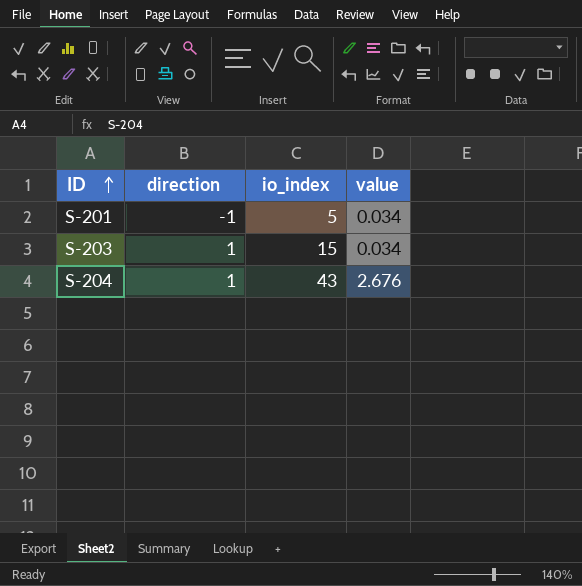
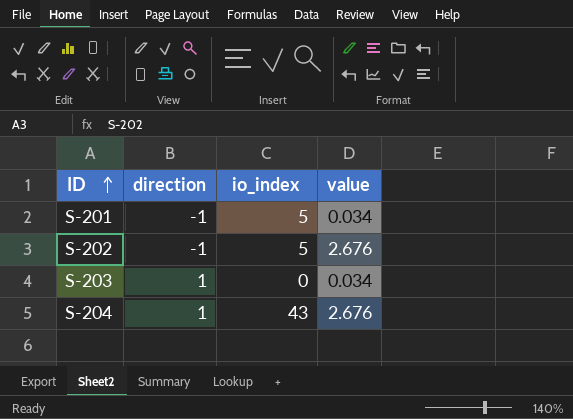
row S-202: none -> -1 | 5 | 2.676
S-203 | io_index: 15 -> 0

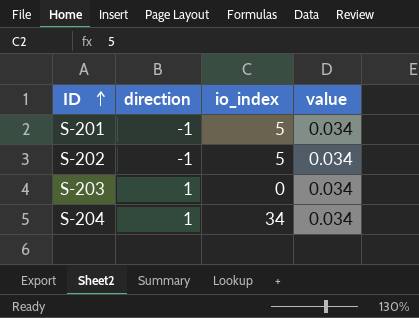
S-202 | value: 2.676 -> 0.034
S-204 | io_index: 43 -> 34
S-204 | value: 2.676 -> 0.034

